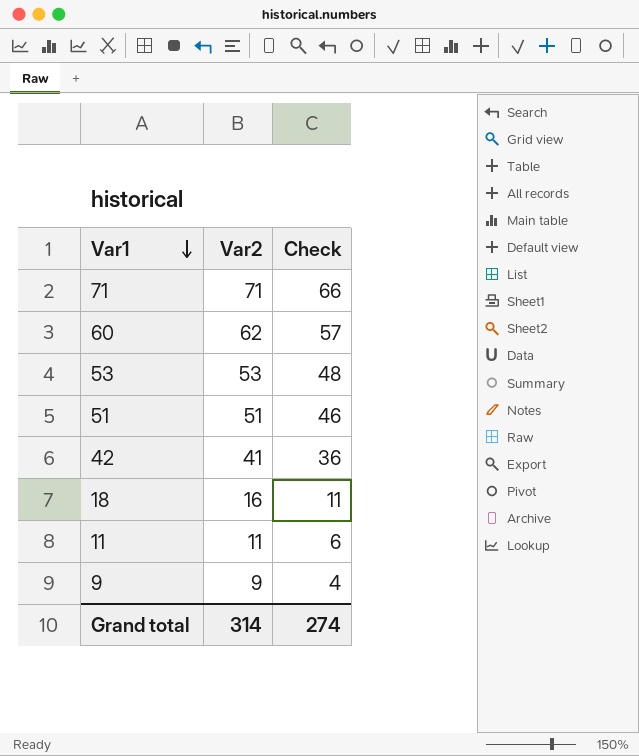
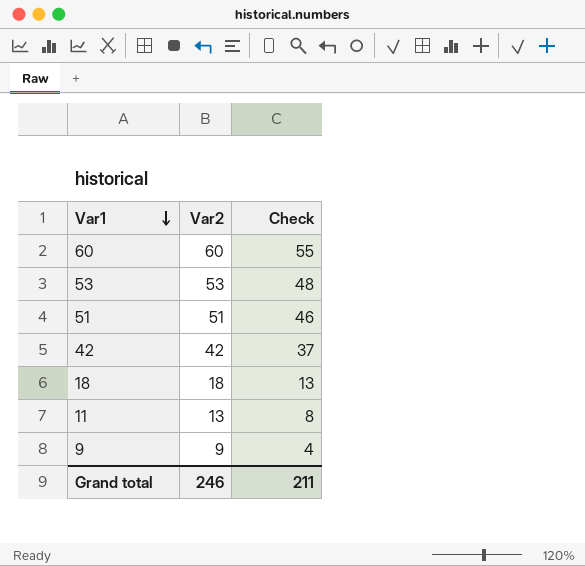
row 71: 71 | 66 -> none
60 | Var2: 62 -> 60
60 | Check: 57 -> 55
42 | Var2: 41 -> 42
42 | Check: 36 -> 37
18 | Var2: 16 -> 18
18 | Check: 11 -> 13
11 | Var2: 11 -> 13
11 | Check: 6 -> 8
Grand total | Var2: 314 -> 246
Grand total | Check: 274 -> 211

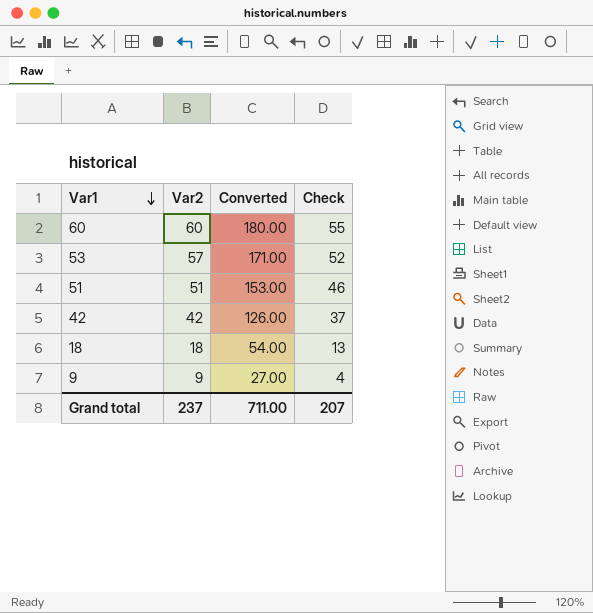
column Converted | formula: none -> [Var2] * 3
row 11: 13 | 8 -> none
53 | Var2: 53 -> 57
53 | Check: 48 -> 52
Grand total | Var2: 246 -> 237
Grand total | Check: 211 -> 207

